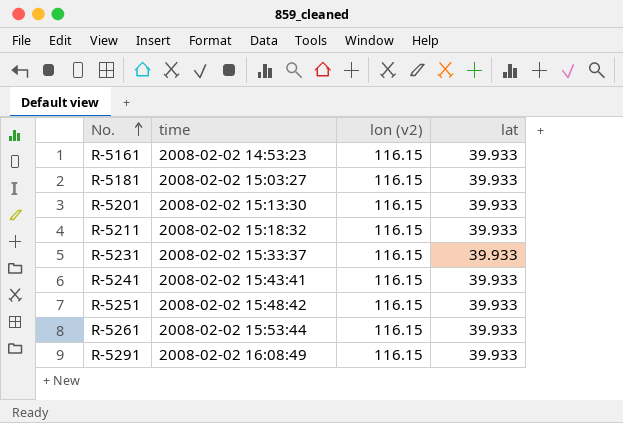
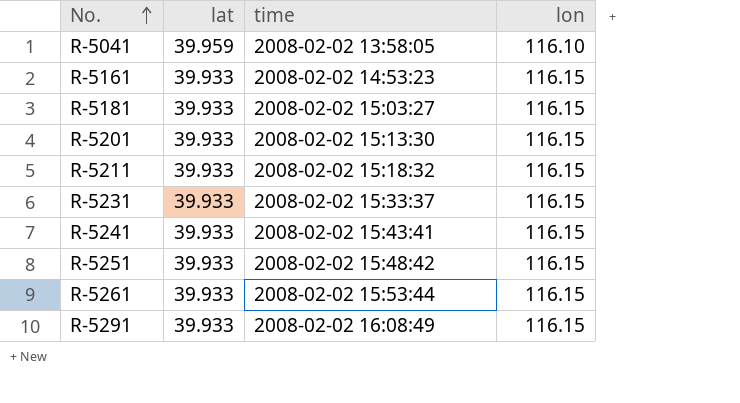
column lat | position: 4 -> 2
column name: lon (v2) -> lon
row R-5041: none -> 39.959 | 2008-02-02 13:58:05 | 116.10

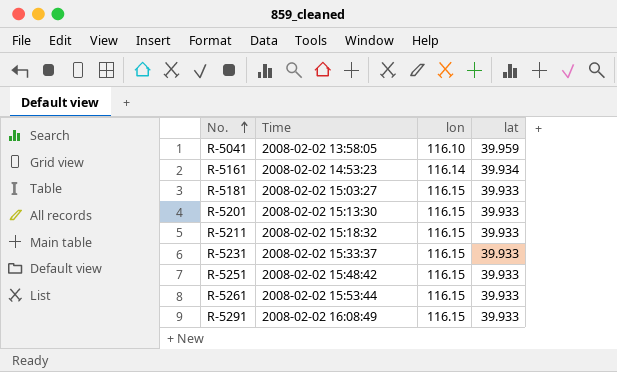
column name: time -> Time
column lat | position: 2 -> 4
row R-5241: 39.933 | 2008-02-02 15:43:41 | 116.15 -> none
R-5161 | lon: 116.15 -> 116.14
R-5161 | lat: 39.933 -> 39.934

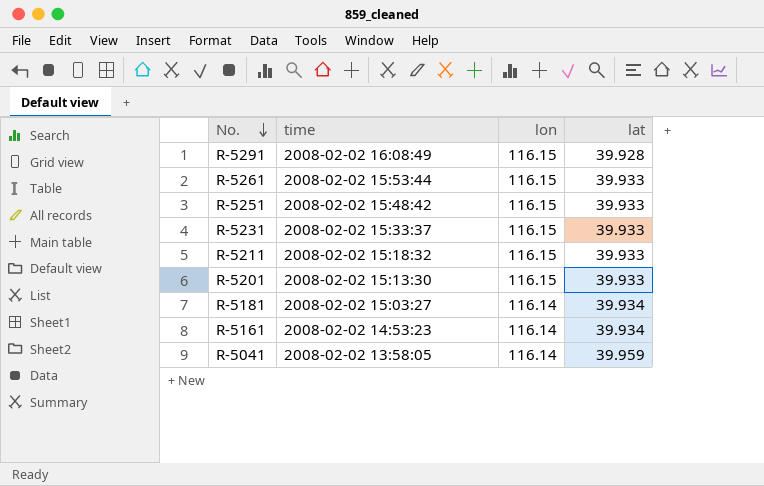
row order: No. ascending -> No. descending
column name: Time -> time
R-5291 | lat: 39.933 -> 39.928
R-5181 | lon: 116.15 -> 116.14
R-5181 | lat: 39.933 -> 39.934
R-5041 | lon: 116.10 -> 116.14

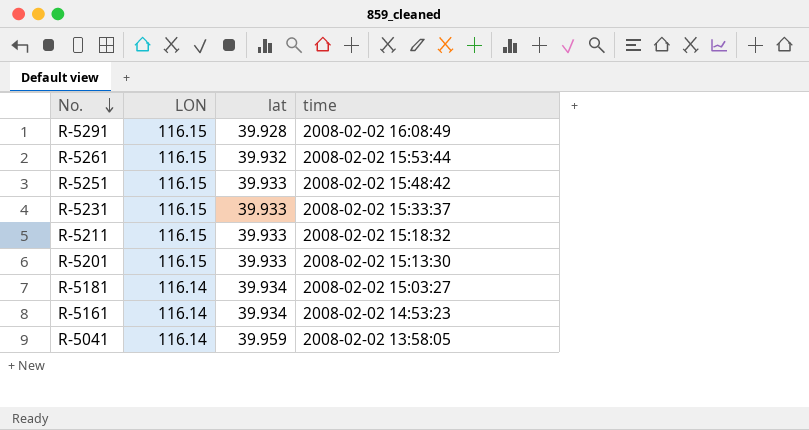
column name: lon -> LON
column time | position: 2 -> 4
R-5261 | lat: 39.933 -> 39.932

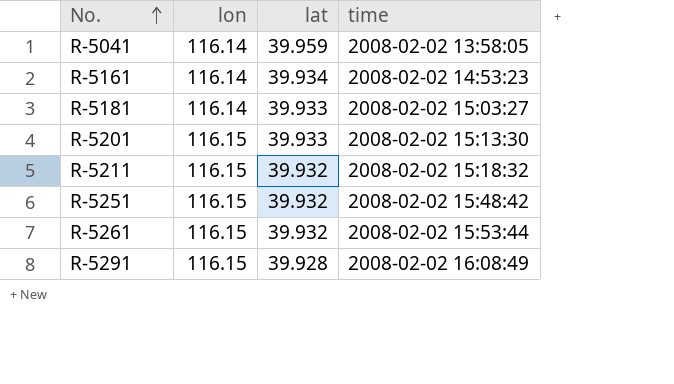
row order: No. descending -> No. ascending
column name: LON -> lon
row R-5231: 116.15 | 39.933 | 2008-02-02 15:33:37 -> none
R-5181 | lat: 39.934 -> 39.933
R-5211 | lat: 39.933 -> 39.932
R-5251 | lat: 39.933 -> 39.932

